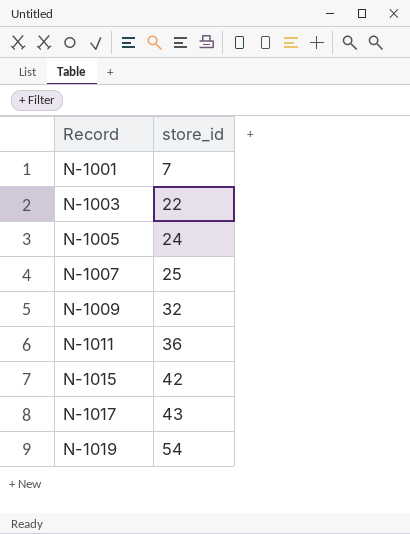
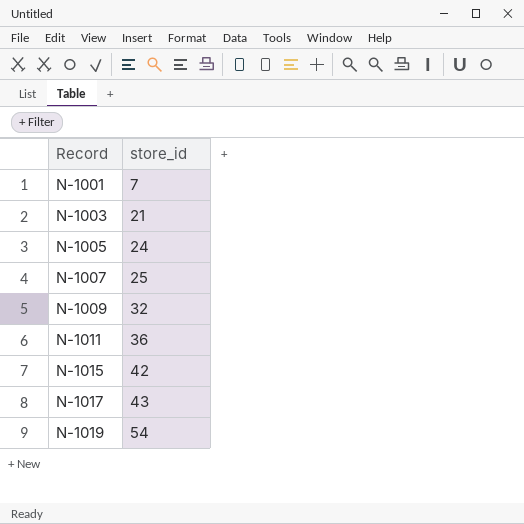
N-1003 | store_id: 22 -> 21

